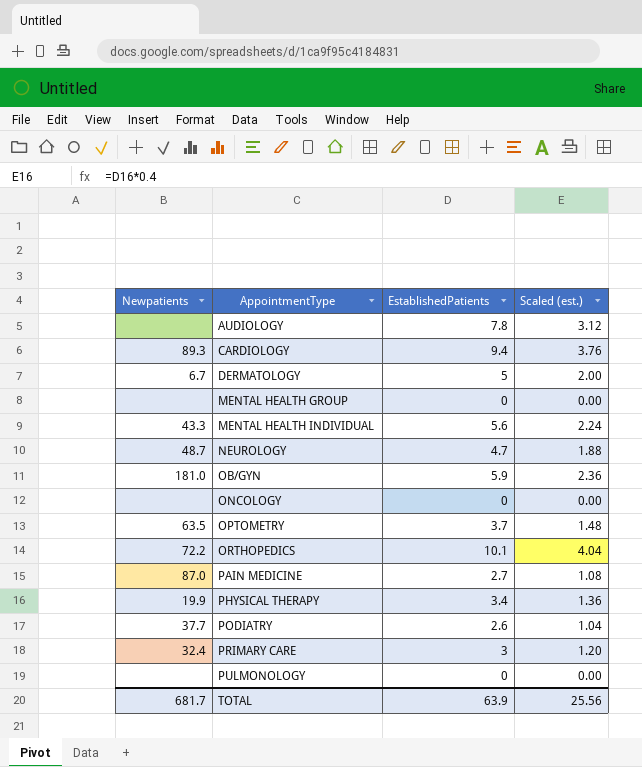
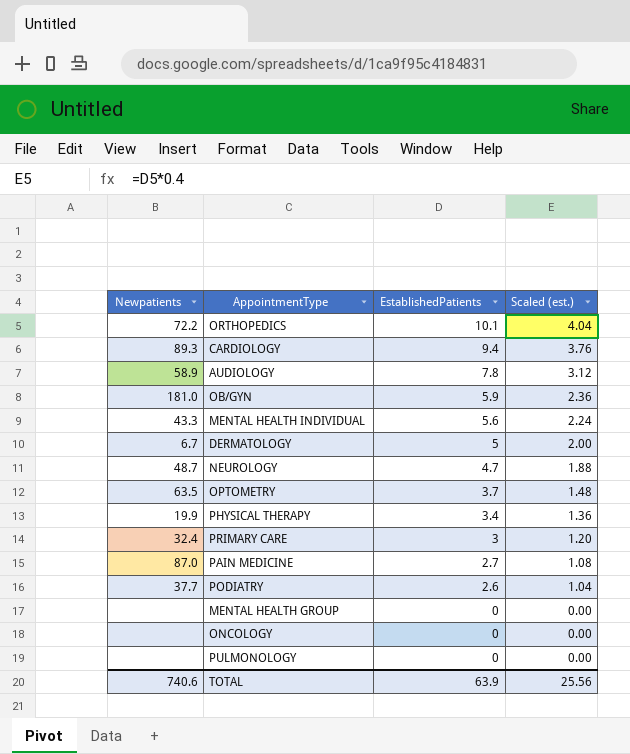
row order: AppointmentType ascending -> EstablishedPatients descending
AUDIOLOGY | Newpatients: none -> 58.9
TOTAL | Newpatients: 681.7 -> 740.6

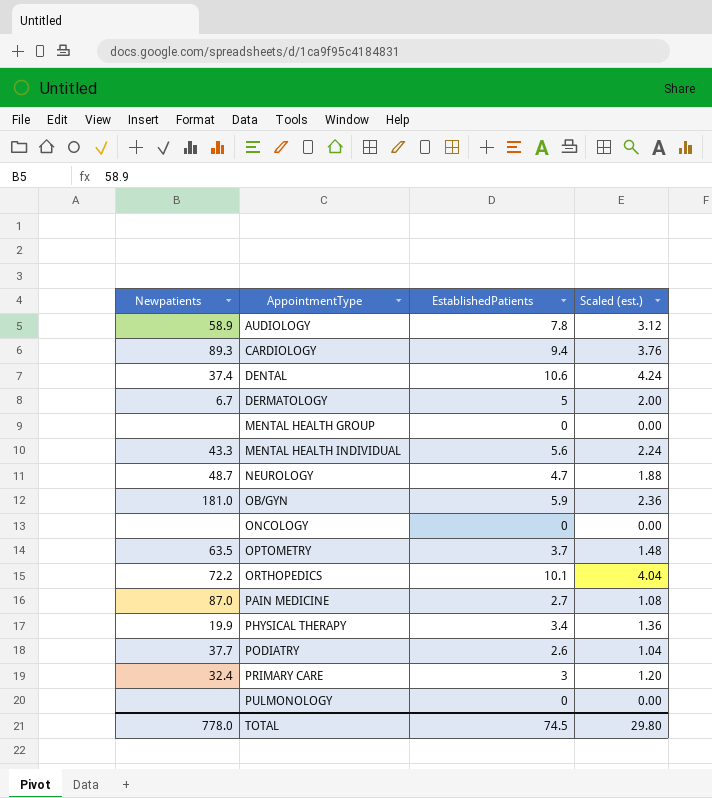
row order: EstablishedPatients descending -> AppointmentType ascending
row DENTAL: none -> 37.4 | 10.6 | 4.24
TOTAL | Newpatients: 740.6 -> 778.0
TOTAL | EstablishedPatients: 63.9 -> 74.5
TOTAL | Scaled (est.): 25.56 -> 29.80

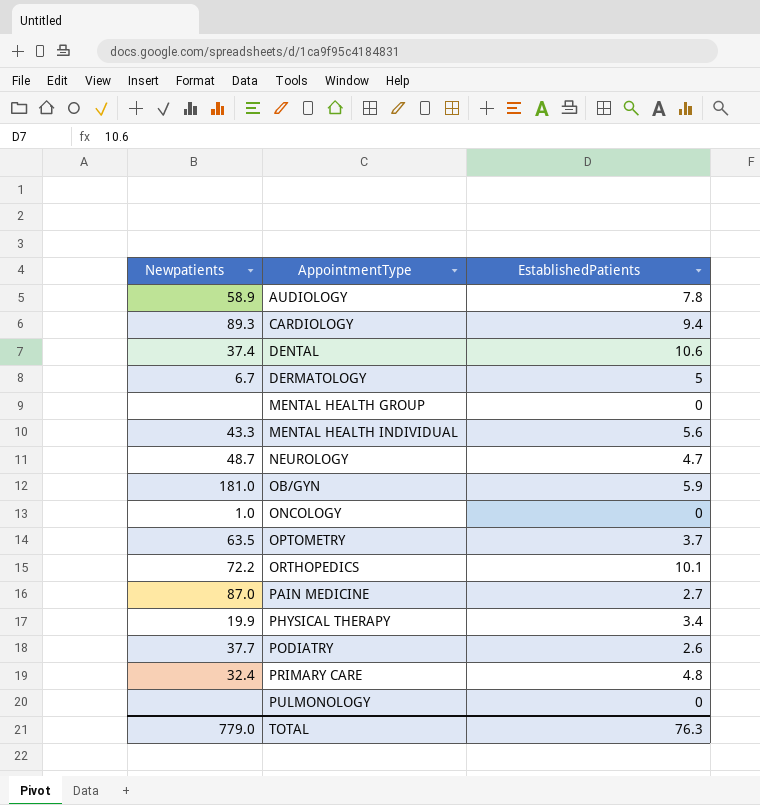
column Scaled (est.) | formula: [EstablishedPatients] * 0.4 -> none
ONCOLOGY | Newpatients: none -> 1.0
PRIMARY CARE | EstablishedPatients: 3 -> 4.8
TOTAL | Newpatients: 778.0 -> 779.0
TOTAL | EstablishedPatients: 74.5 -> 76.3

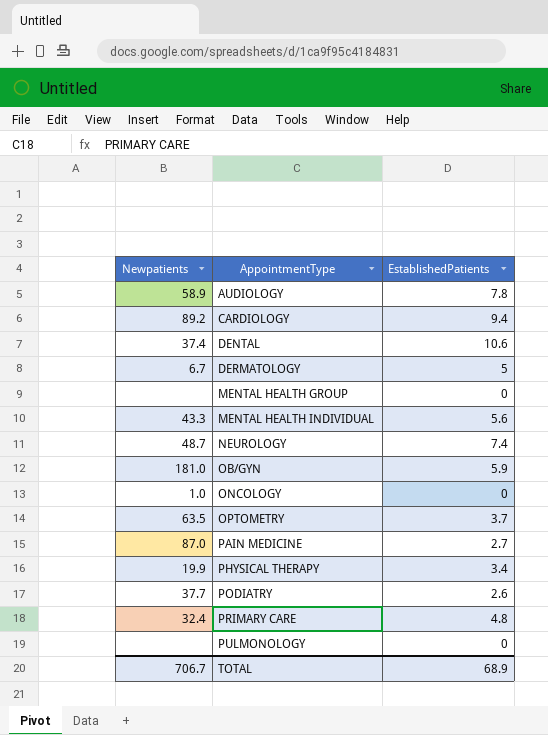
row ORTHOPEDICS: 72.2 | 10.1 -> none
CARDIOLOGY | Newpatients: 89.3 -> 89.2
NEUROLOGY | EstablishedPatients: 4.7 -> 7.4
TOTAL | Newpatients: 779.0 -> 706.7
TOTAL | EstablishedPatients: 76.3 -> 68.9

